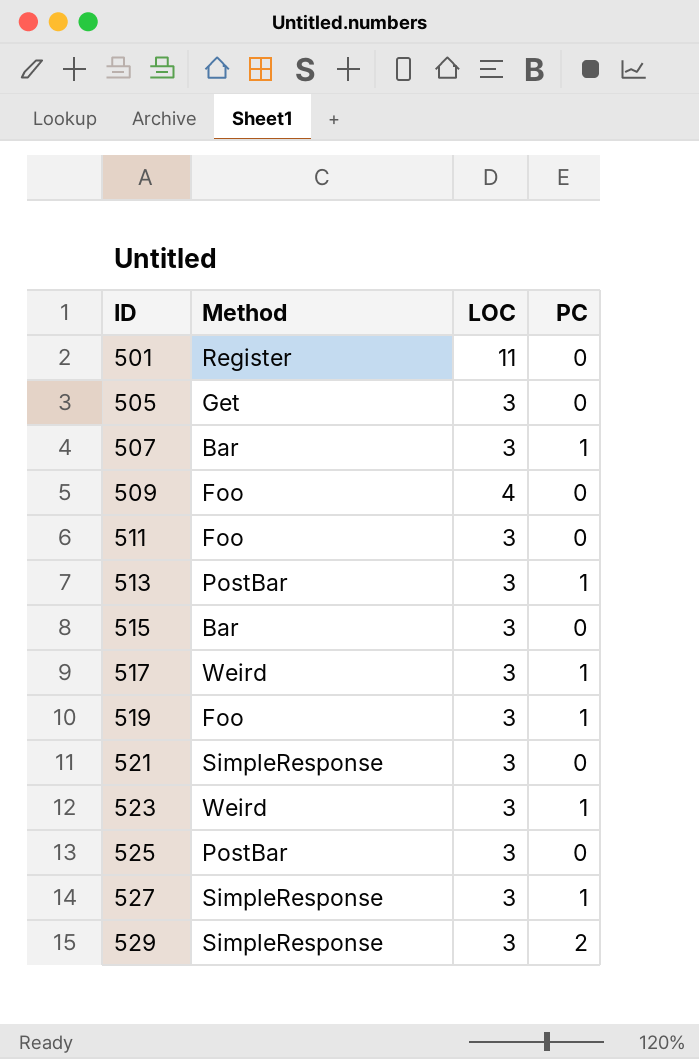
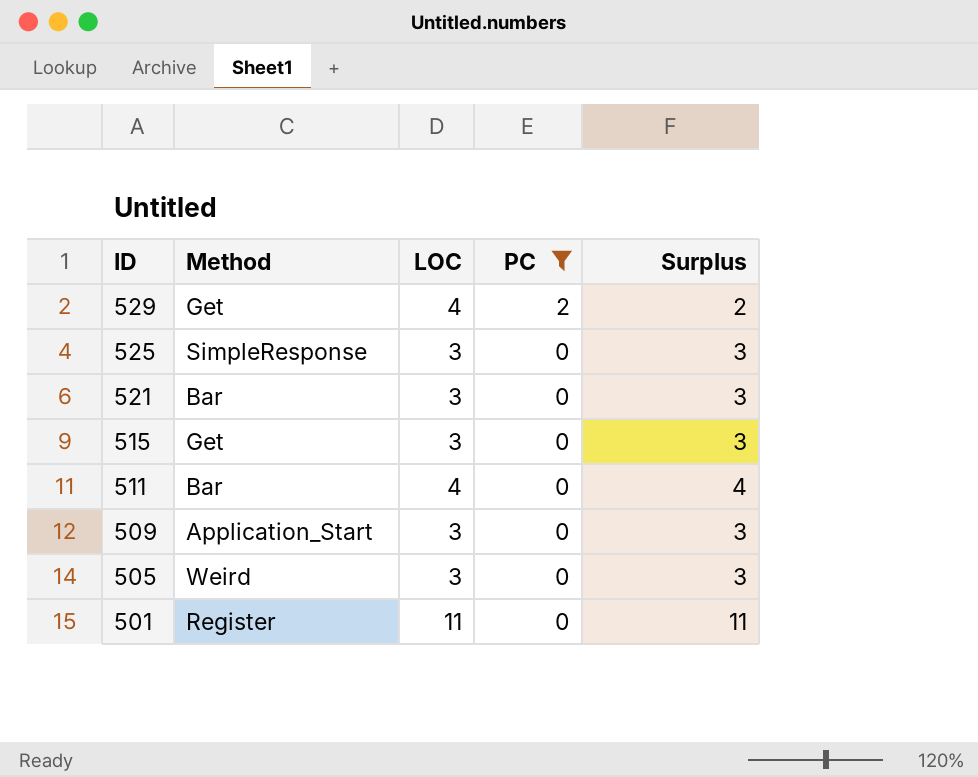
filter: none -> PC != 1
row order: ID ascending -> ID descending
column Surplus | formula: none -> [LOC] - [PC]
529 | Method: SimpleResponse -> Get
529 | LOC: 3 -> 4
525 | Method: PostBar -> SimpleResponse
521 | Method: SimpleResponse -> Bar
515 | Method: Bar -> Get
511 | Method: Foo -> Bar
511 | LOC: 3 -> 4
509 | Method: Foo -> Application_Start
509 | LOC: 4 -> 3
505 | Method: Get -> Weird

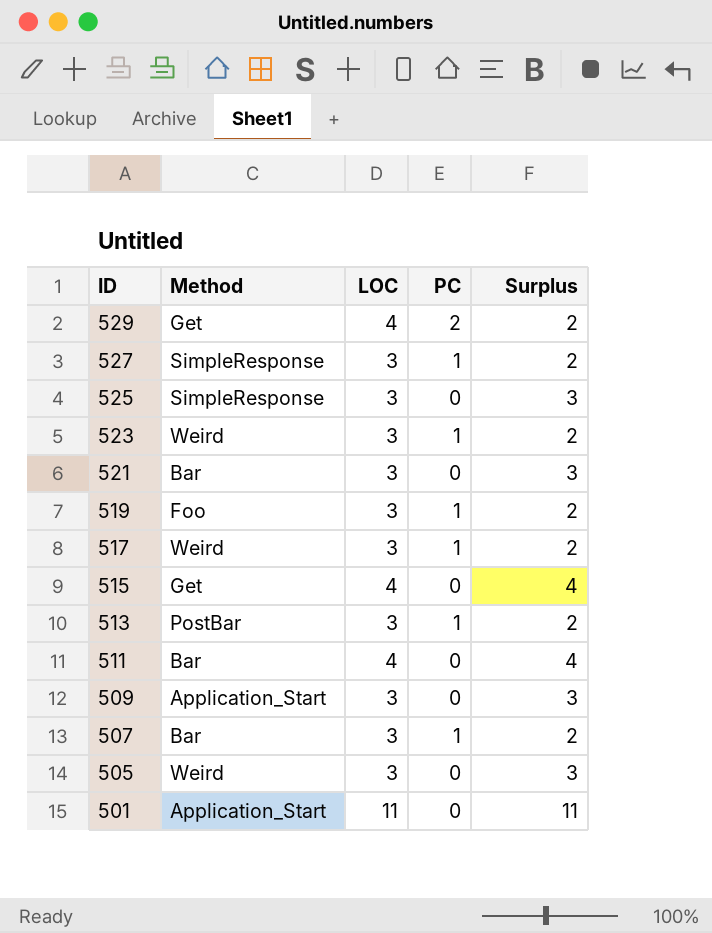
filter: PC != 1 -> none
515 | LOC: 3 -> 4
515 | Surplus: 3 -> 4
501 | Method: Register -> Application_Start

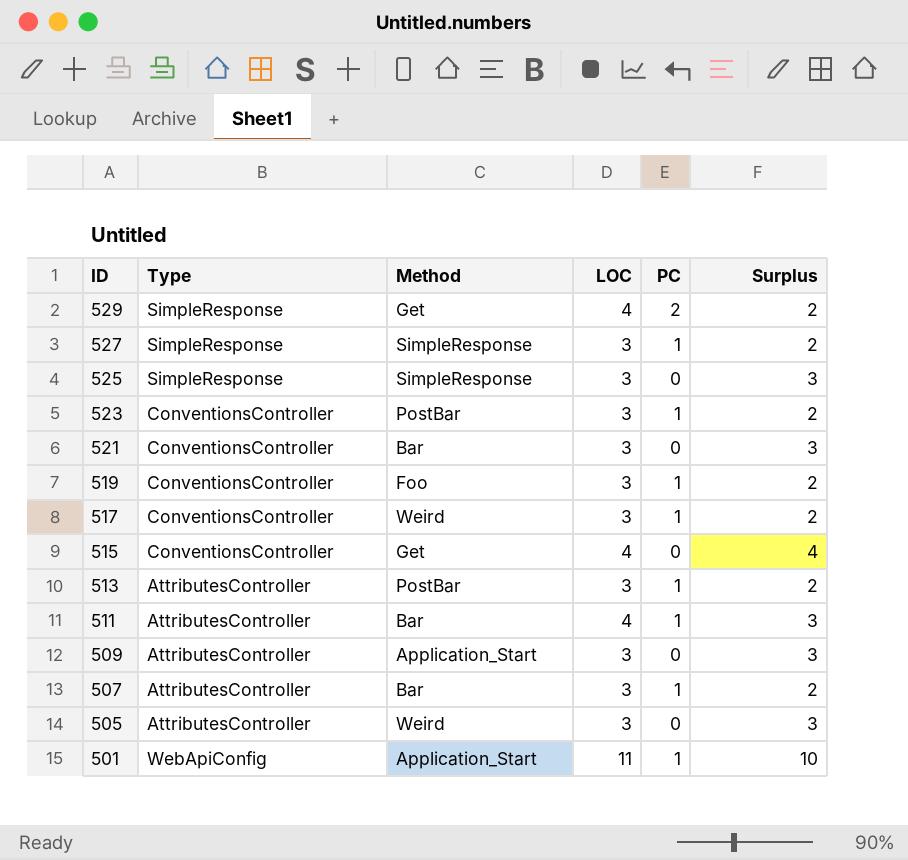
column Type | position: none -> 2
523 | Method: Weird -> PostBar
511 | PC: 0 -> 1
511 | Surplus: 4 -> 3
501 | PC: 0 -> 1
501 | Surplus: 11 -> 10

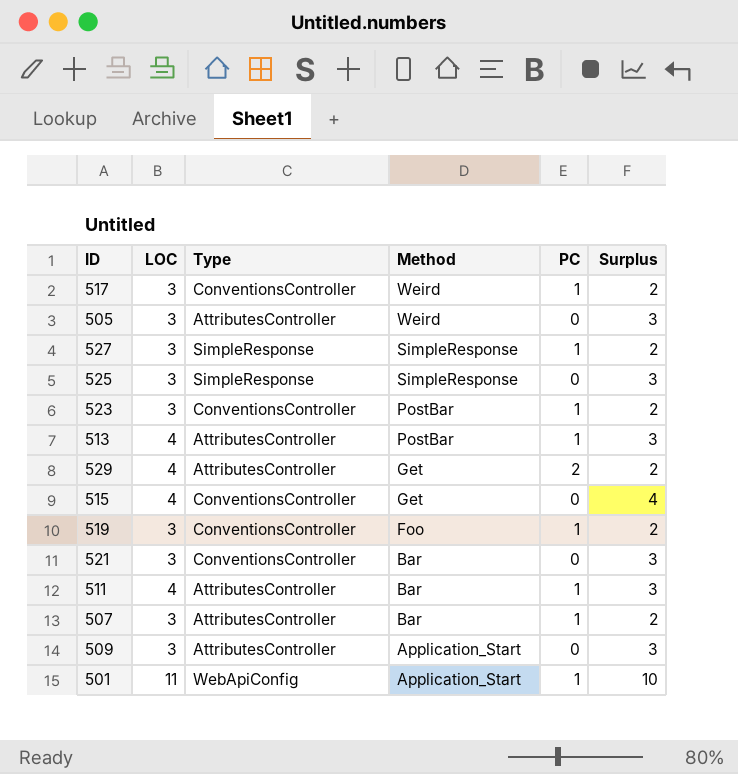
row order: ID descending -> Method descending
column LOC | position: 4 -> 2
513 | LOC: 3 -> 4
513 | Surplus: 2 -> 3
529 | Type: SimpleResponse -> AttributesController

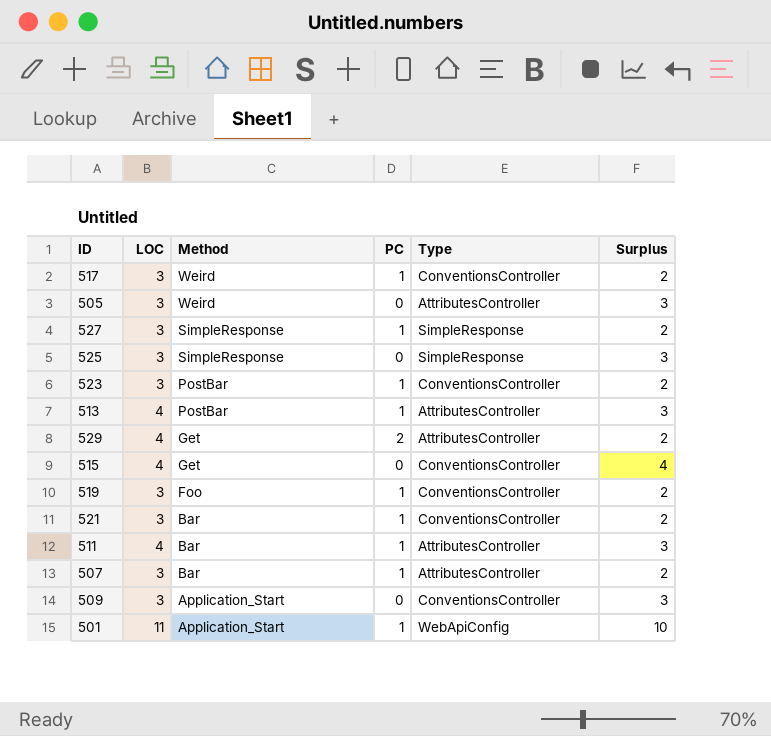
column Type | position: 3 -> 5
521 | PC: 0 -> 1
521 | Surplus: 3 -> 2
509 | Type: AttributesController -> ConventionsController

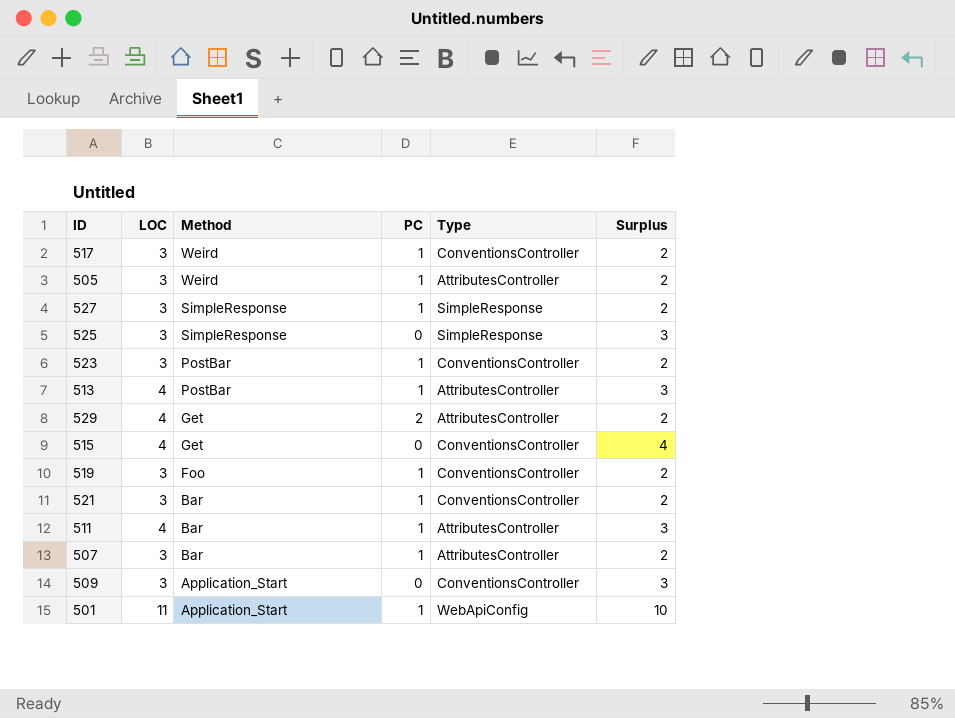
505 | PC: 0 -> 1
505 | Surplus: 3 -> 2

